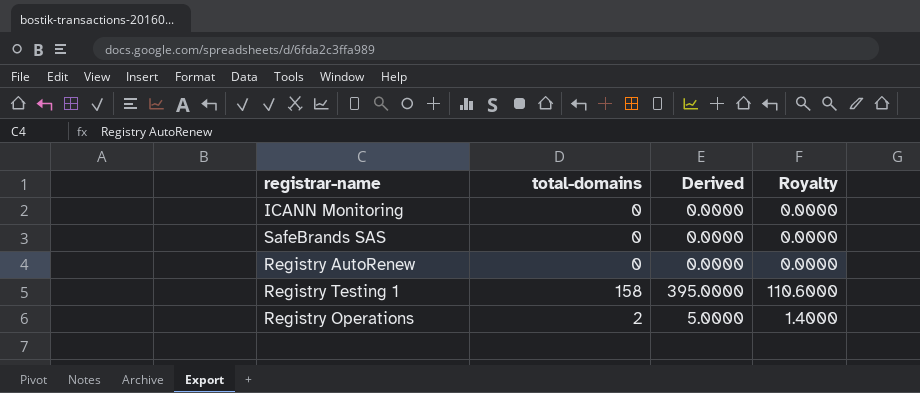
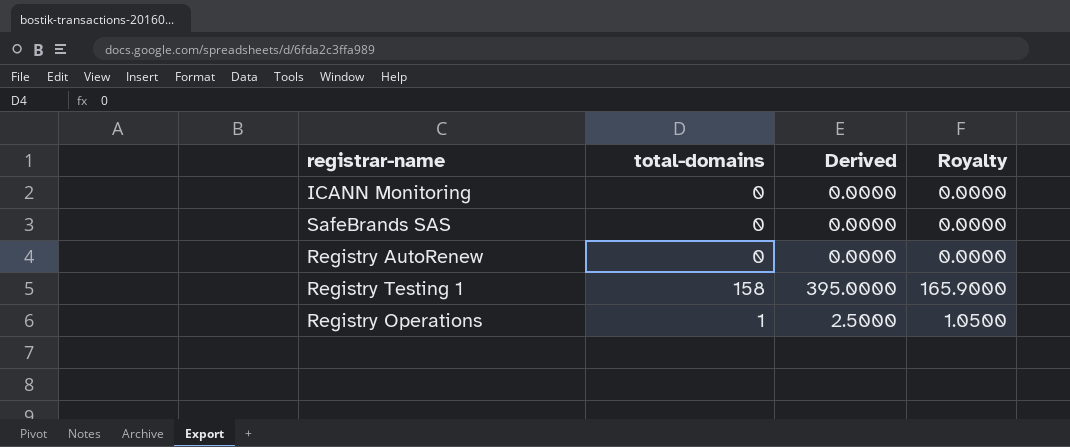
column Royalty | formula: [total-domains] * 0.7 -> [total-domains] * 1.05
Registry Operations | total-domains: 2 -> 1
Registry Operations | Derived: 5.0000 -> 2.5000

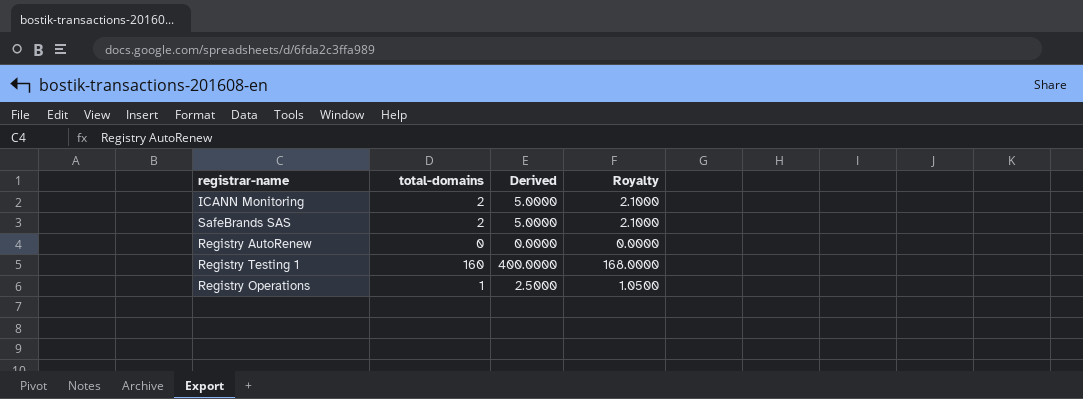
ICANN Monitoring | total-domains: 0 -> 2
ICANN Monitoring | Derived: 0.0000 -> 5.0000
ICANN Monitoring | Royalty: 0.0000 -> 2.1000
SafeBrands SAS | total-domains: 0 -> 2
SafeBrands SAS | Derived: 0.0000 -> 5.0000
SafeBrands SAS | Royalty: 0.0000 -> 2.1000
Registry Testing 1 | total-domains: 158 -> 160
Registry Testing 1 | Derived: 395.0000 -> 400.0000
Registry Testing 1 | Royalty: 165.9000 -> 168.0000

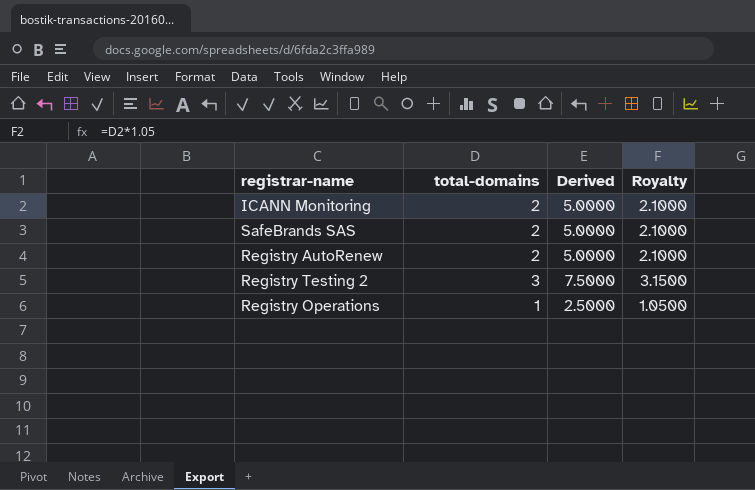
row Registry Testing 1: 160 | 400.0000 | 168.0000 -> none
Registry AutoRenew | total-domains: 0 -> 2
Registry AutoRenew | Derived: 0.0000 -> 5.0000
Registry AutoRenew | Royalty: 0.0000 -> 2.1000
row Registry Testing 2: none -> 3 | 7.5000 | 3.1500

